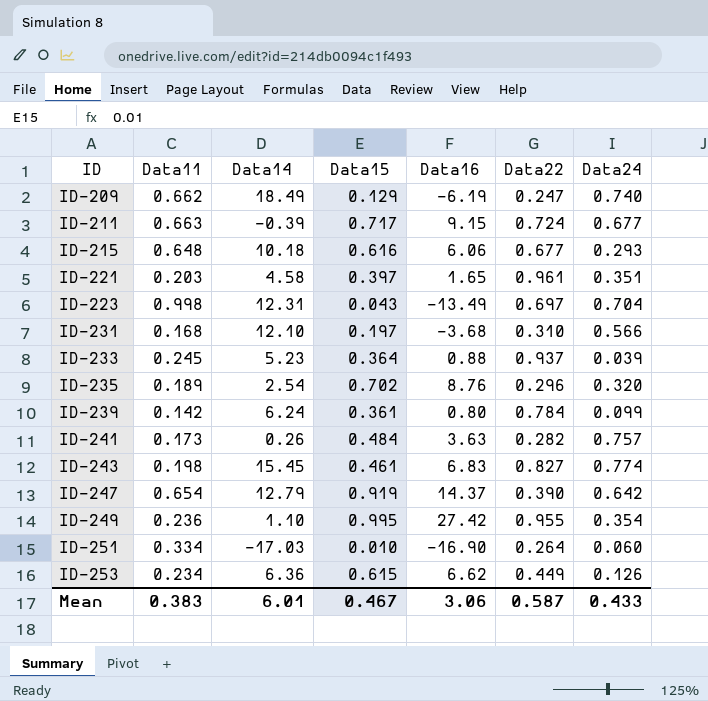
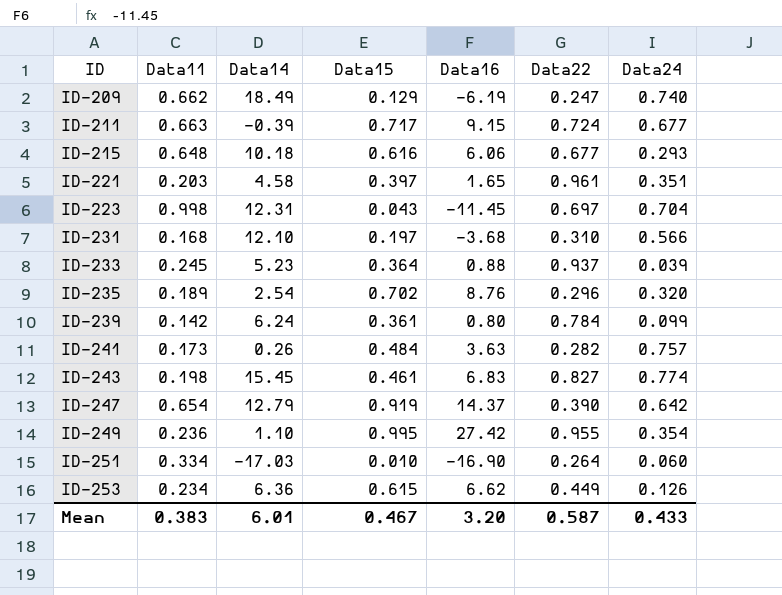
ID-223 | Data16: -13.49 -> -11.45
Mean | Data16: 3.06 -> 3.20

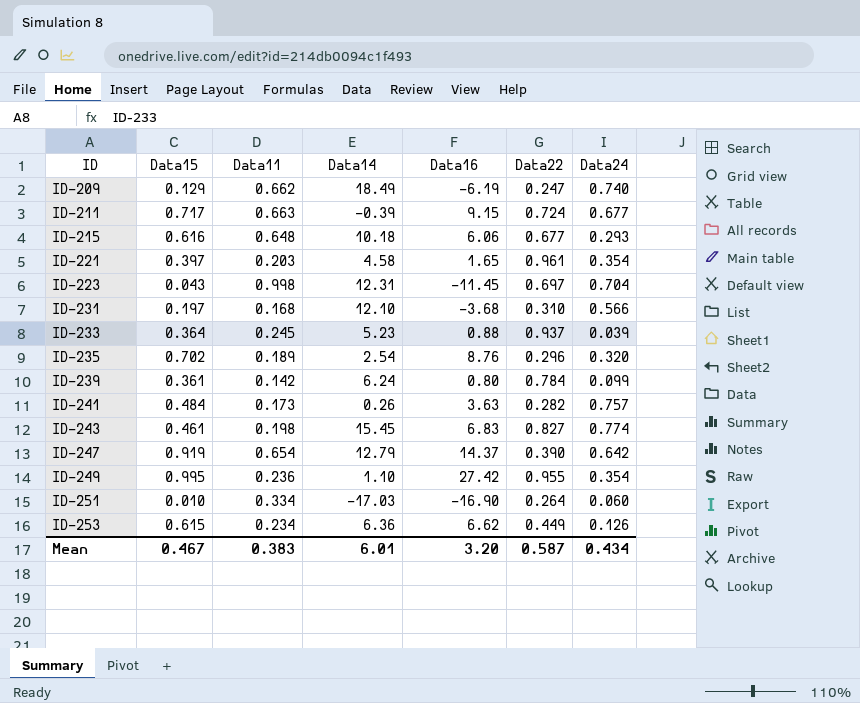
column Data15 | position: 4 -> 2
ID-221 | Data24: 0.351 -> 0.354
Mean | Data24: 0.433 -> 0.434

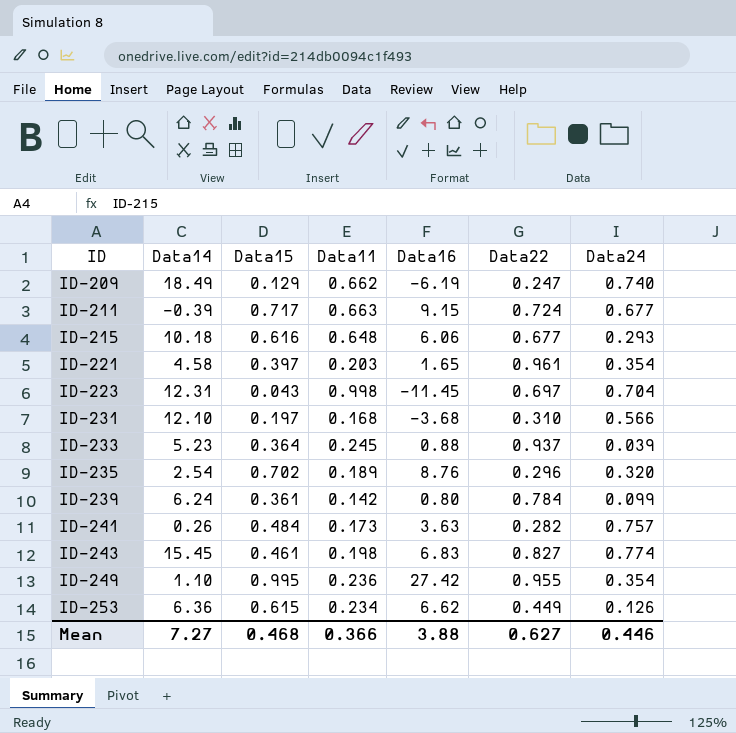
column Data14 | position: 4 -> 2
row ID-247: 0.919 | 0.654 | 12.79 | 14.37 | 0.390 | 0.642 -> none
row ID-251: 0.010 | 0.334 | -17.03 | -16.90 | 0.264 | 0.060 -> none
Mean | Data14: 6.01 -> 7.27
Mean | Data15: 0.467 -> 0.468
Mean | Data11: 0.383 -> 0.366
Mean | Data16: 3.20 -> 3.88
Mean | Data22: 0.587 -> 0.627
Mean | Data24: 0.434 -> 0.446

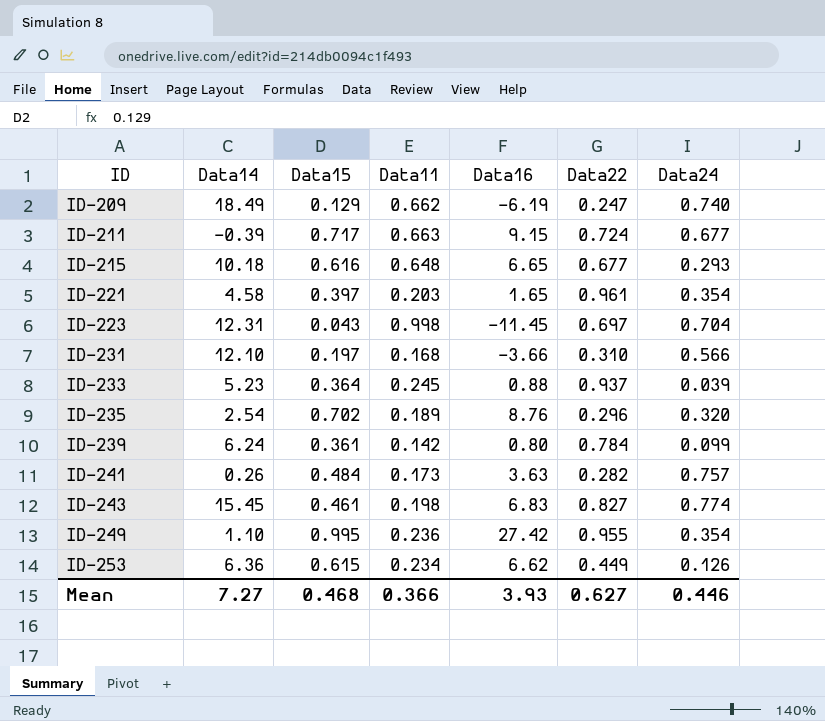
ID-215 | Data16: 6.06 -> 6.65
ID-231 | Data16: -3.68 -> -3.66
Mean | Data16: 3.88 -> 3.93

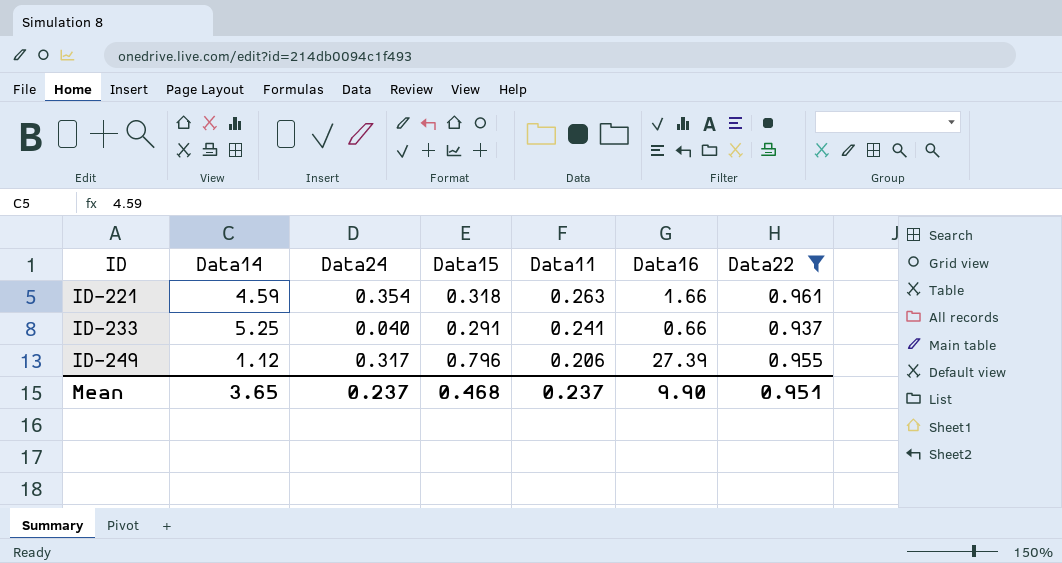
filter: none -> Data22 >= 0.937
column Data24 | position: 7 -> 3
ID-221 | Data14: 4.58 -> 4.59
ID-221 | Data15: 0.397 -> 0.318
ID-221 | Data11: 0.203 -> 0.263
ID-221 | Data16: 1.65 -> 1.66
ID-233 | Data14: 5.23 -> 5.25
ID-233 | Data24: 0.039 -> 0.040
ID-233 | Data15: 0.364 -> 0.291
ID-233 | Data11: 0.245 -> 0.241
ID-233 | Data16: 0.88 -> 0.66
ID-249 | Data14: 1.10 -> 1.12
ID-249 | Data24: 0.354 -> 0.317
ID-249 | Data15: 0.995 -> 0.796
ID-249 | Data11: 0.236 -> 0.206
ID-249 | Data16: 27.42 -> 27.39
Mean | Data14: 7.27 -> 3.65
Mean | Data24: 0.446 -> 0.237
Mean | Data11: 0.366 -> 0.237
Mean | Data16: 3.93 -> 9.90
Mean | Data22: 0.627 -> 0.951

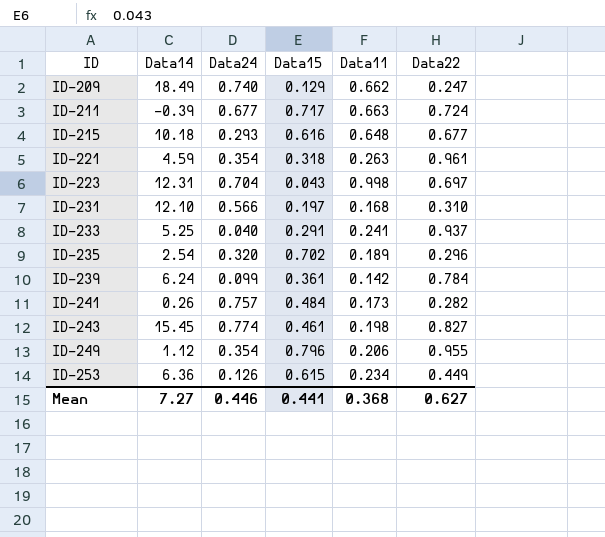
filter: Data22 >= 0.937 -> none
column Data16 | position: 6 -> none
ID-249 | Data24: 0.317 -> 0.354
Mean | Data14: 3.65 -> 7.27
Mean | Data24: 0.237 -> 0.446
Mean | Data15: 0.468 -> 0.441
Mean | Data11: 0.237 -> 0.368
Mean | Data22: 0.951 -> 0.627

